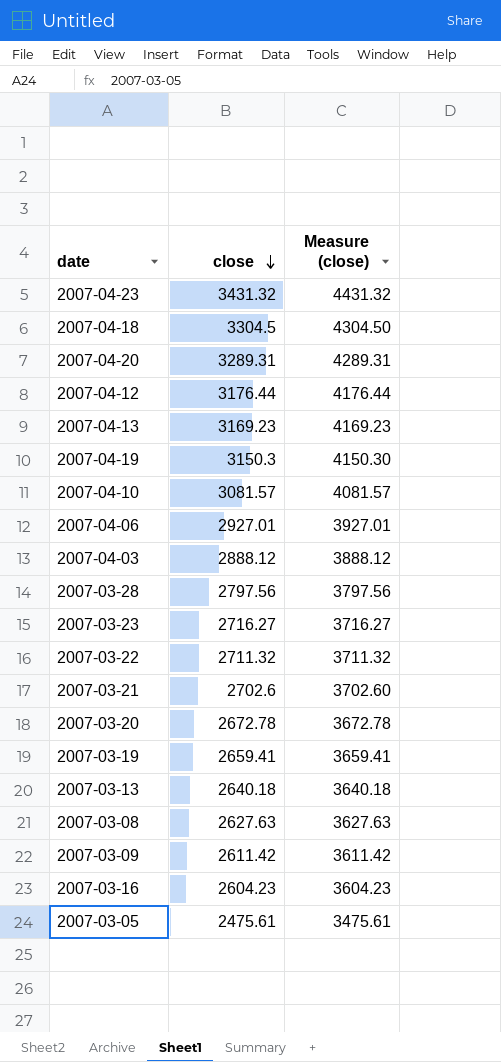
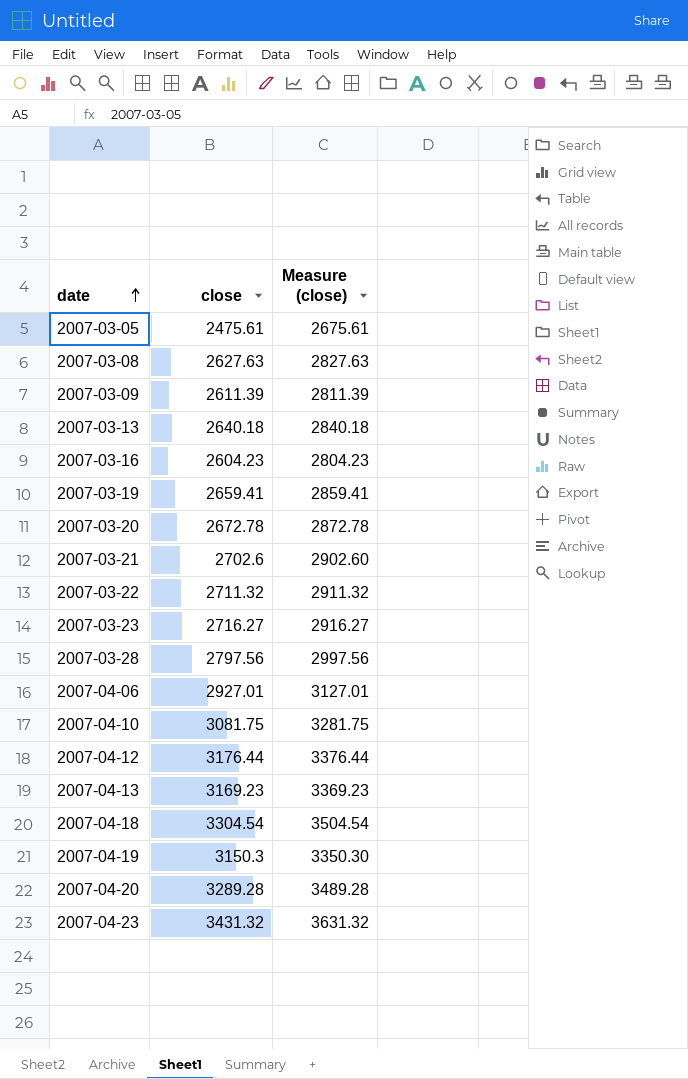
row order: close descending -> date ascending
column Measure (close) | formula: [close] + 1000 -> [close] + 200
row 2007-04-03: 2888.12 | 3888.12 -> none
2007-03-09 | close: 2611.42 -> 2611.39
2007-04-10 | close: 3081.57 -> 3081.75
2007-04-18 | close: 3304.5 -> 3304.54
2007-04-20 | close: 3289.31 -> 3289.28

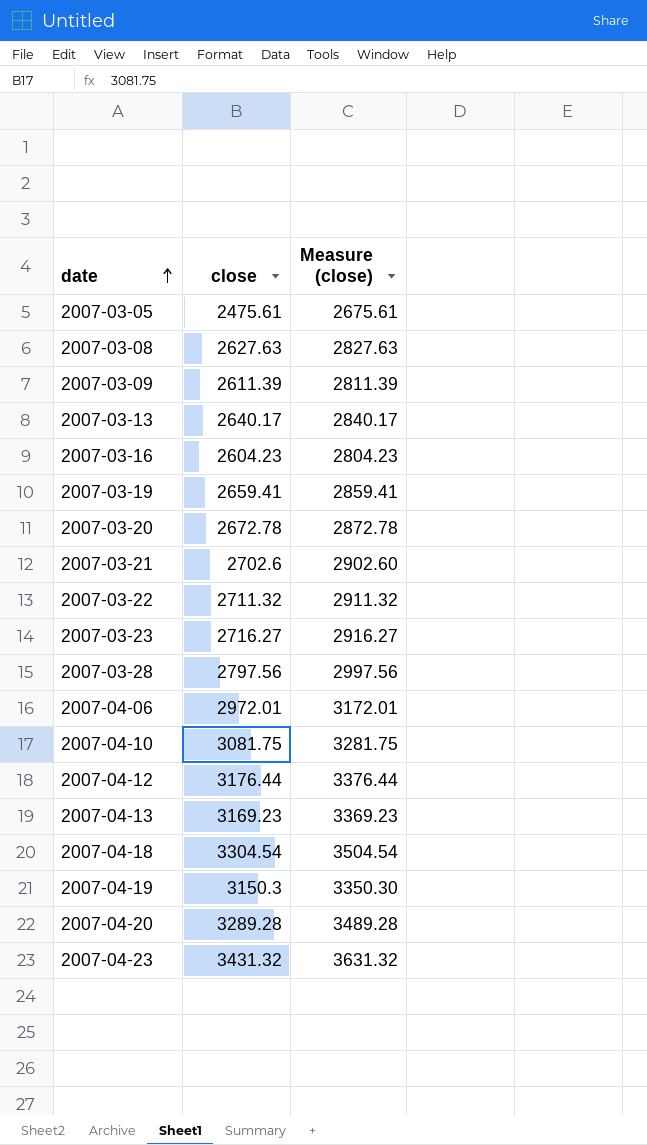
2007-03-13 | close: 2640.18 -> 2640.17
2007-03-13 | Measure (close): 2840.18 -> 2840.17
2007-04-06 | close: 2927.01 -> 2972.01
2007-04-06 | Measure (close): 3127.01 -> 3172.01

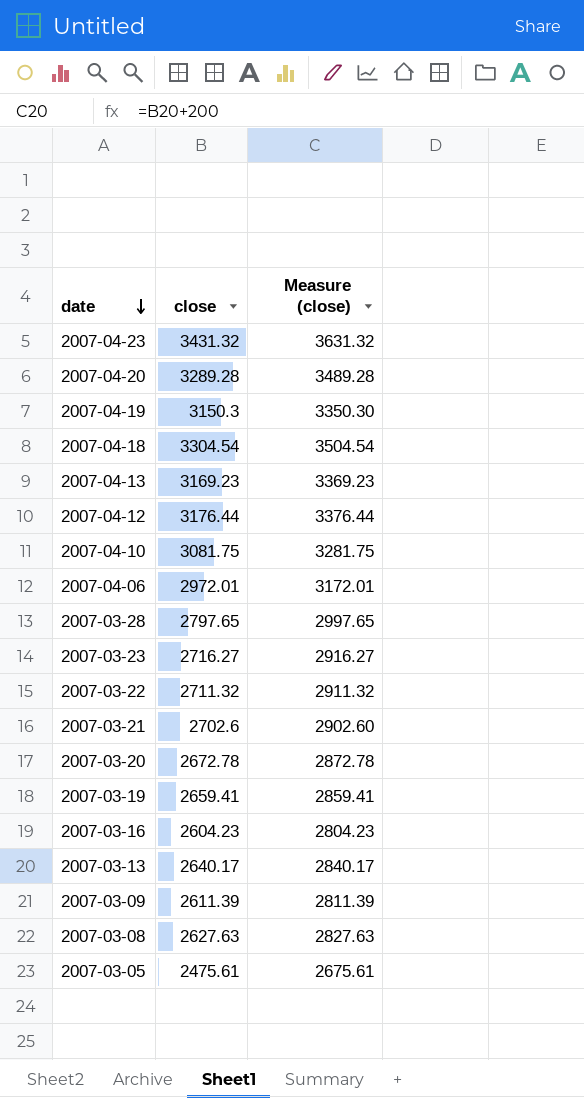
row order: date ascending -> date descending
2007-03-28 | close: 2797.56 -> 2797.65
2007-03-28 | Measure (close): 2997.56 -> 2997.65

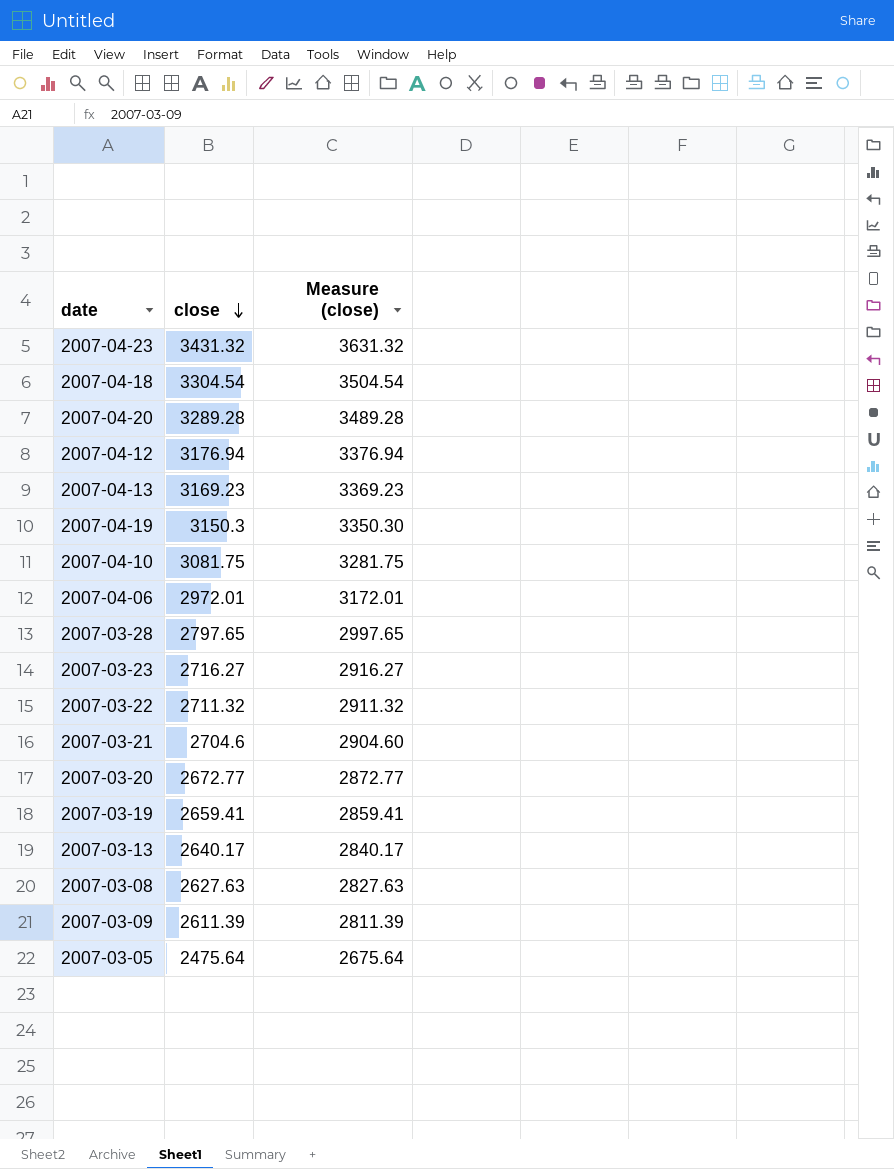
row order: date descending -> close descending
row 2007-03-16: 2604.23 | 2804.23 -> none
2007-04-12 | close: 3176.44 -> 3176.94
2007-04-12 | Measure (close): 3376.44 -> 3376.94
2007-03-21 | close: 2702.6 -> 2704.6
2007-03-21 | Measure (close): 2902.60 -> 2904.60
2007-03-20 | close: 2672.78 -> 2672.77
2007-03-20 | Measure (close): 2872.78 -> 2872.77
2007-03-05 | close: 2475.61 -> 2475.64
2007-03-05 | Measure (close): 2675.61 -> 2675.64

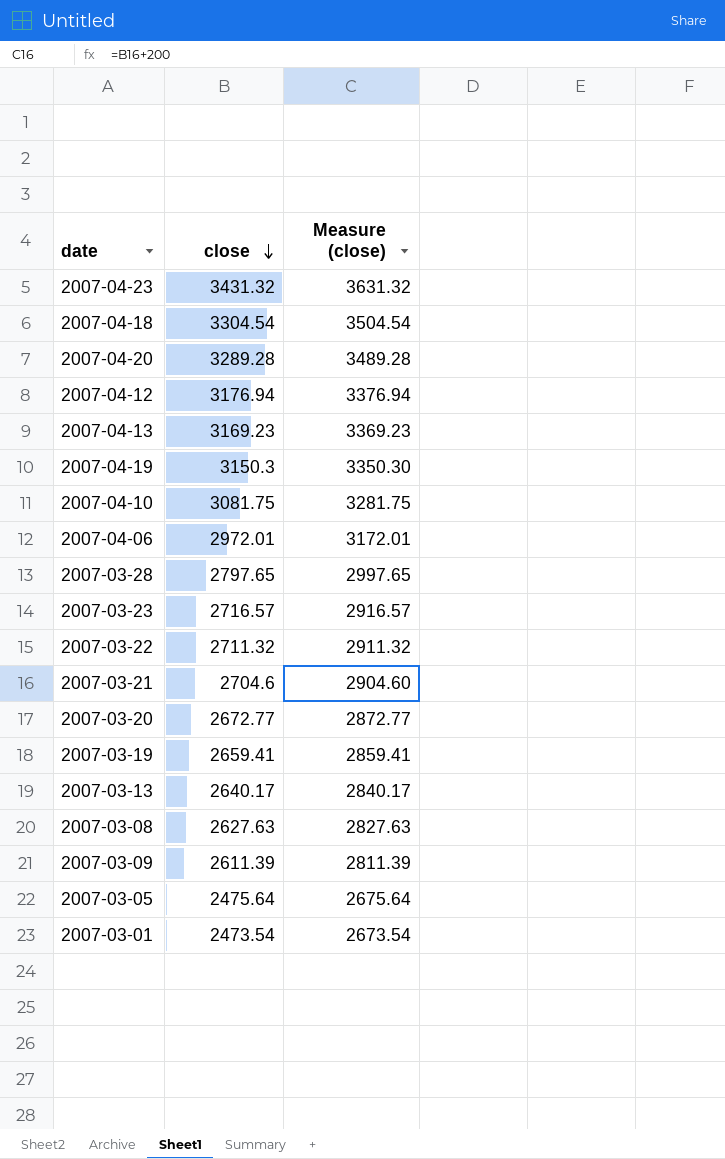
2007-03-23 | close: 2716.27 -> 2716.57
2007-03-23 | Measure (close): 2916.27 -> 2916.57
row 2007-03-01: none -> 2473.54 | 2673.54

